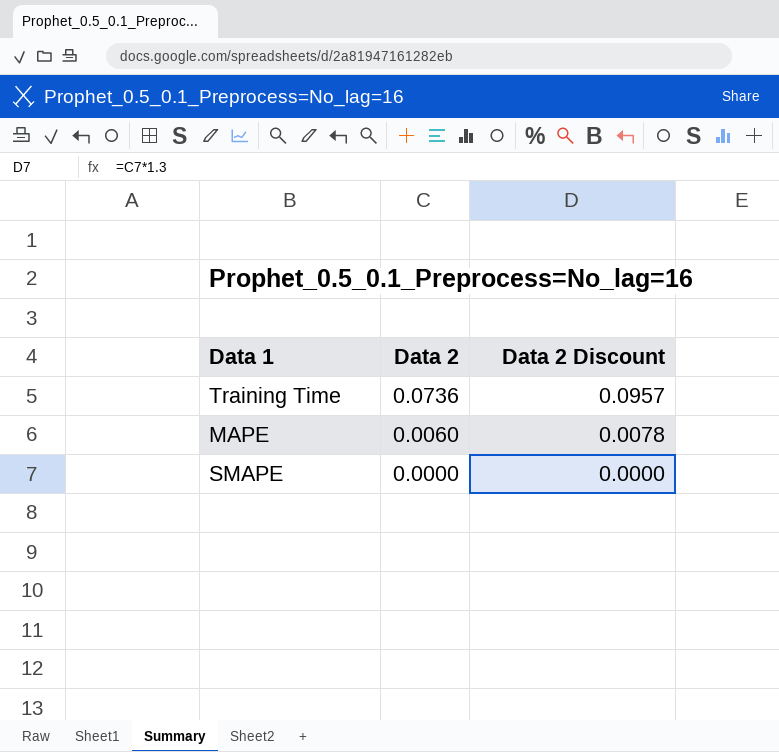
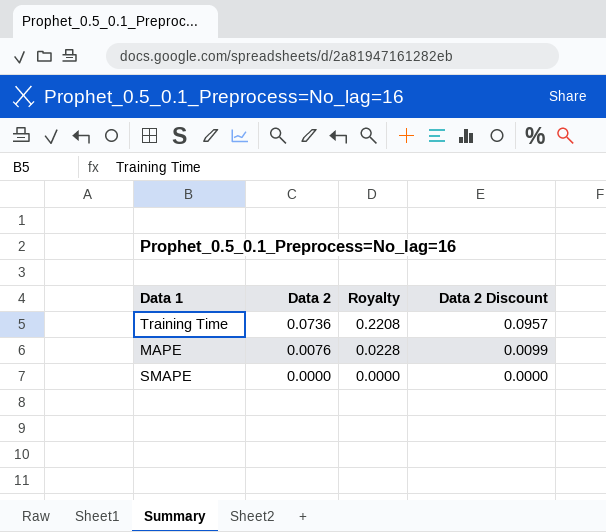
column Royalty | formula: none -> [Data 2] * 3
MAPE | Data 2: 0.0060 -> 0.0076
MAPE | Data 2 Discount: 0.0078 -> 0.0099

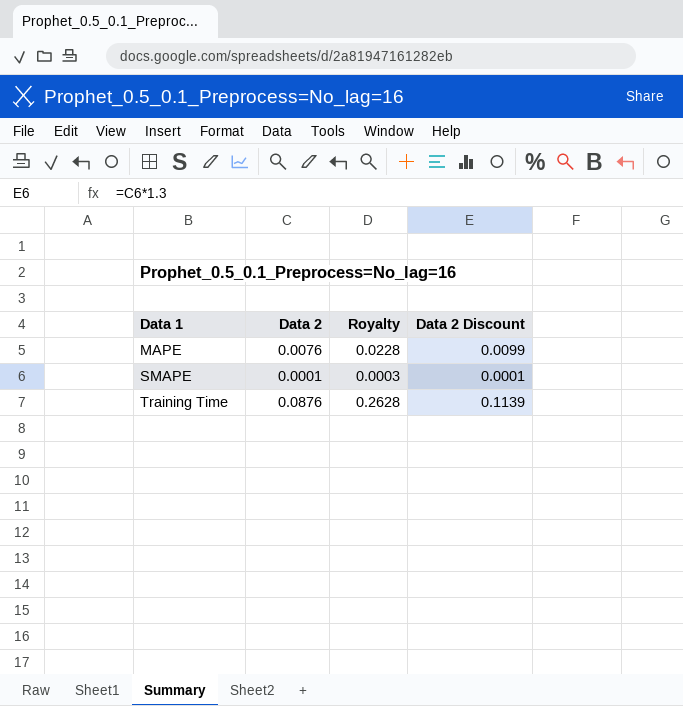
row order: Data 2 descending -> Data 1 ascending
SMAPE | Data 2: 0.0000 -> 0.0001
SMAPE | Royalty: 0.0000 -> 0.0003
SMAPE | Data 2 Discount: 0.0000 -> 0.0001
Training Time | Data 2: 0.0736 -> 0.0876
Training Time | Royalty: 0.2208 -> 0.2628
Training Time | Data 2 Discount: 0.0957 -> 0.1139

